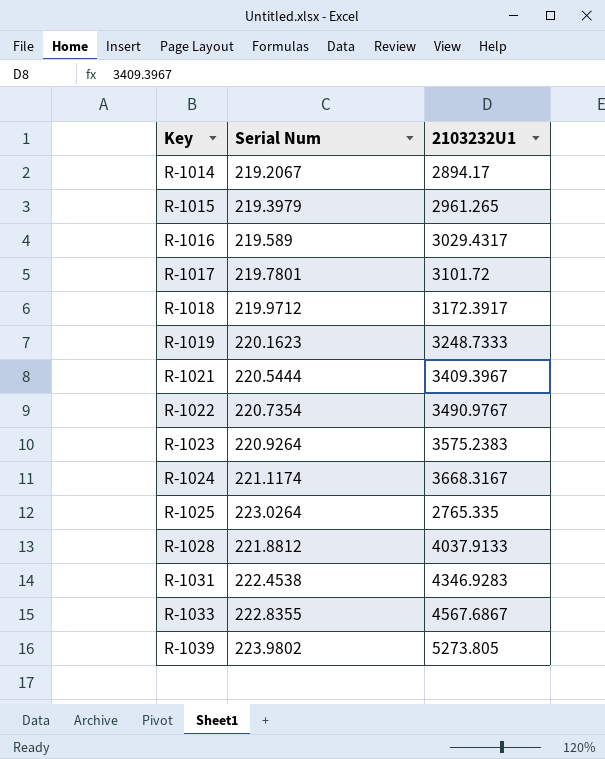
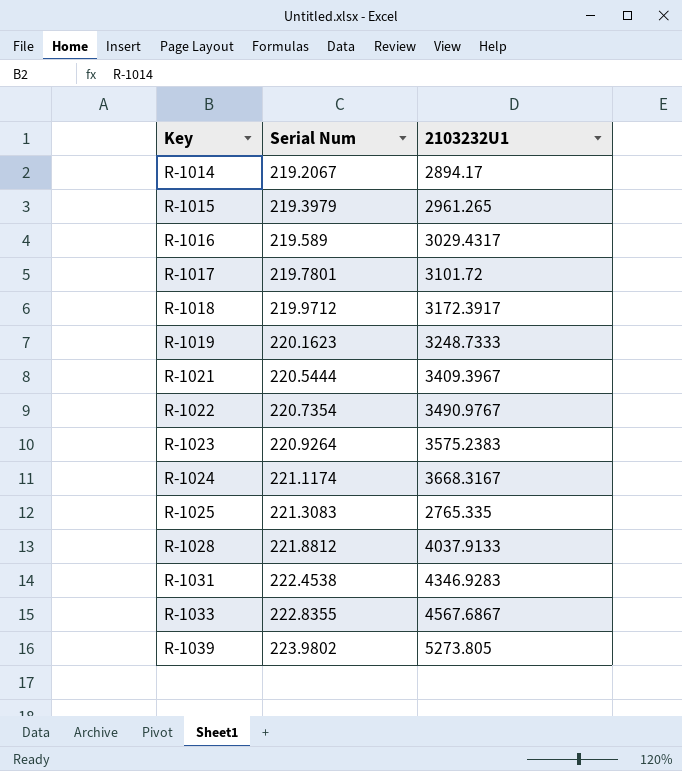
R-1025 | Serial Num: 223.0264 -> 221.3083

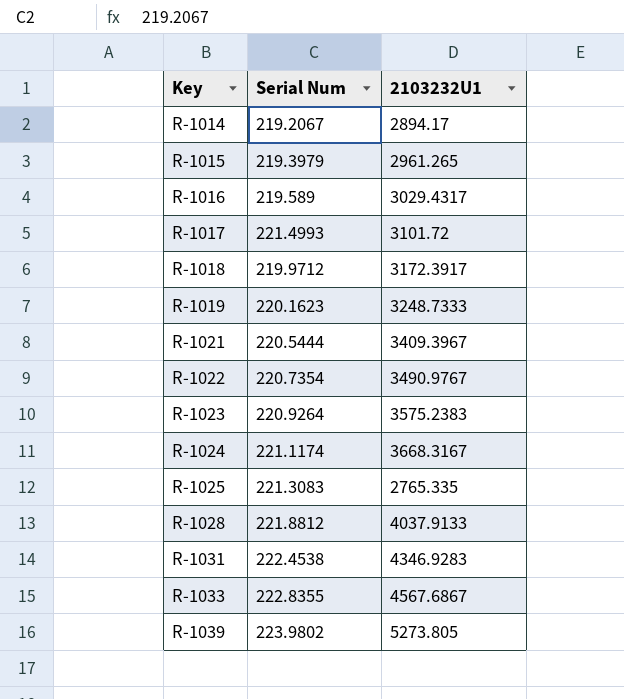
R-1017 | Serial Num: 219.7801 -> 221.4993

